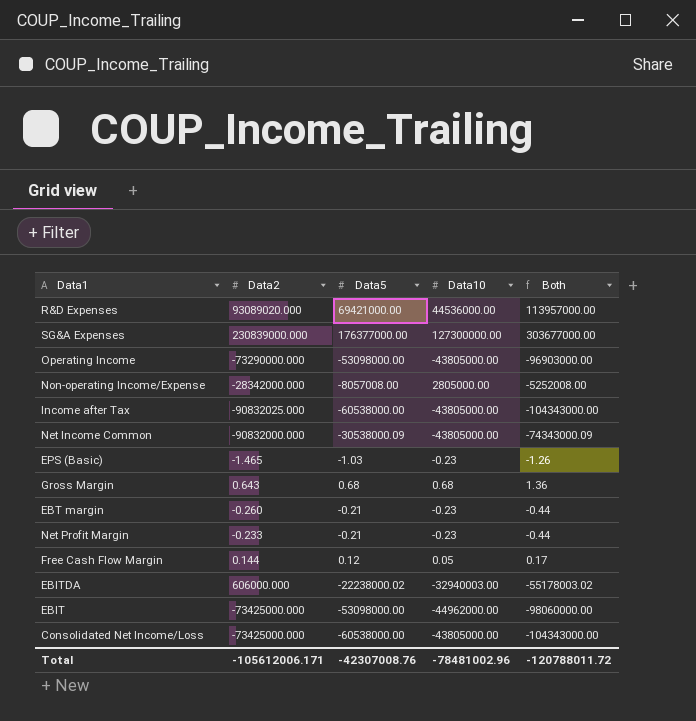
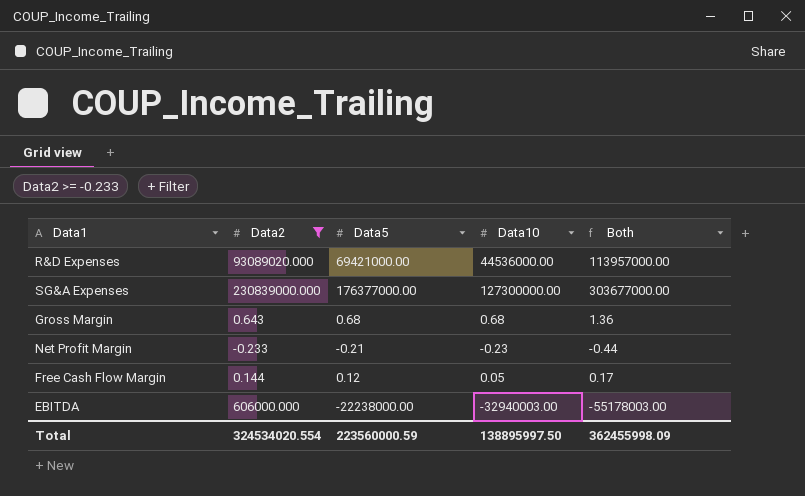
filter: none -> Data2 >= -0.233
EBITDA | Data5: -22238000.02 -> -22238000.00
EBITDA | Both: -55178003.02 -> -55178003.00
Total | Data2: -105612006.171 -> 324534020.554
Total | Data5: -42307008.76 -> 223560000.59
Total | Data10: -78481002.96 -> 138895997.50
Total | Both: -120788011.72 -> 362455998.09

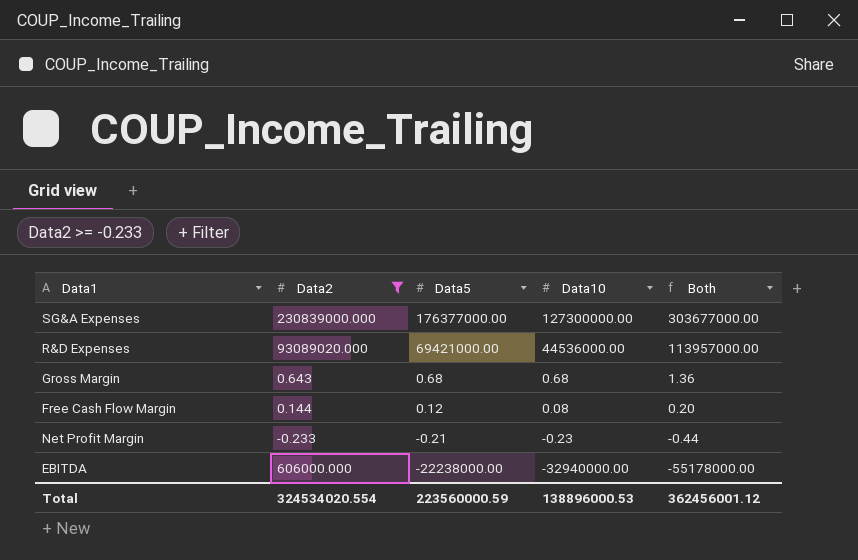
row order: none -> Data5 descending
Free Cash Flow Margin | Data10: 0.05 -> 0.08
Free Cash Flow Margin | Both: 0.17 -> 0.20
EBITDA | Data10: -32940003.00 -> -32940000.00
EBITDA | Both: -55178003.00 -> -55178000.00
Total | Data10: 138895997.50 -> 138896000.53
Total | Both: 362455998.09 -> 362456001.12

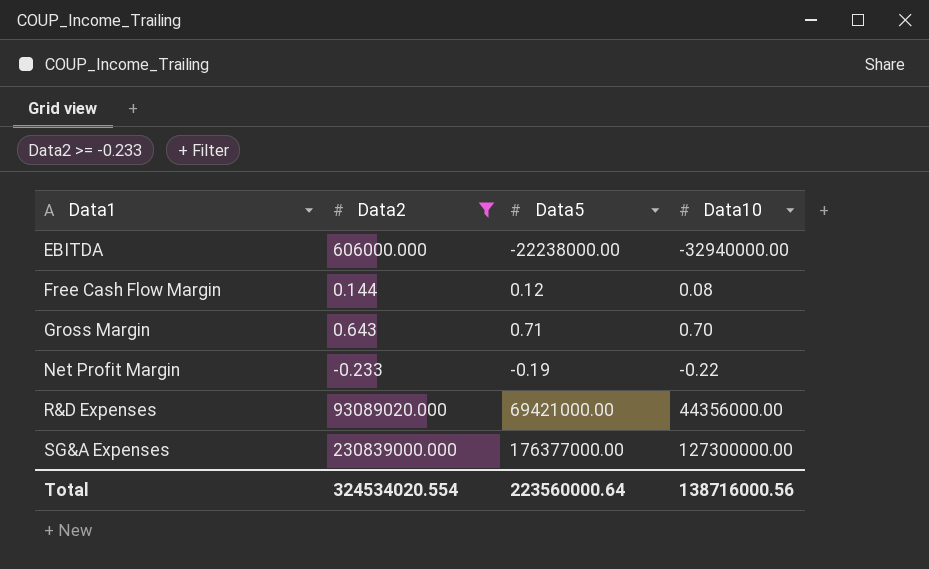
row order: Data5 descending -> Data1 ascending
column Both | formula: [Data5] + [Data10] -> none
Gross Margin | Data5: 0.68 -> 0.71
Gross Margin | Data10: 0.68 -> 0.70
Net Profit Margin | Data5: -0.21 -> -0.19
Net Profit Margin | Data10: -0.23 -> -0.22
R&D Expenses | Data10: 44536000.00 -> 44356000.00
Total | Data5: 223560000.59 -> 223560000.64
Total | Data10: 138896000.53 -> 138716000.56

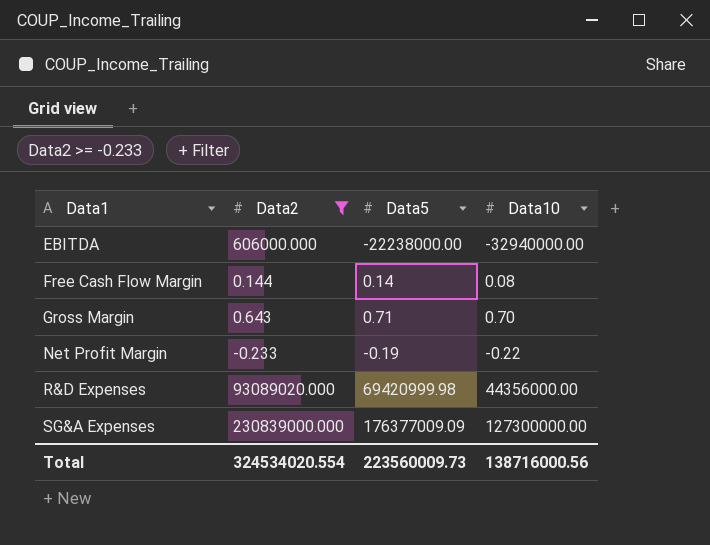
Free Cash Flow Margin | Data5: 0.12 -> 0.14
R&D Expenses | Data5: 69421000.00 -> 69420999.98
SG&A Expenses | Data5: 176377000.00 -> 176377009.09
Total | Data5: 223560000.64 -> 223560009.73

